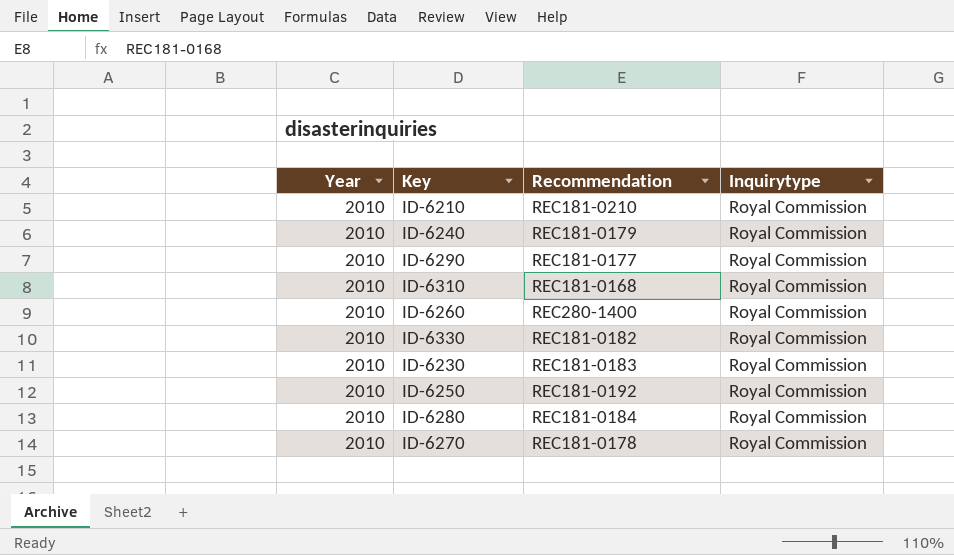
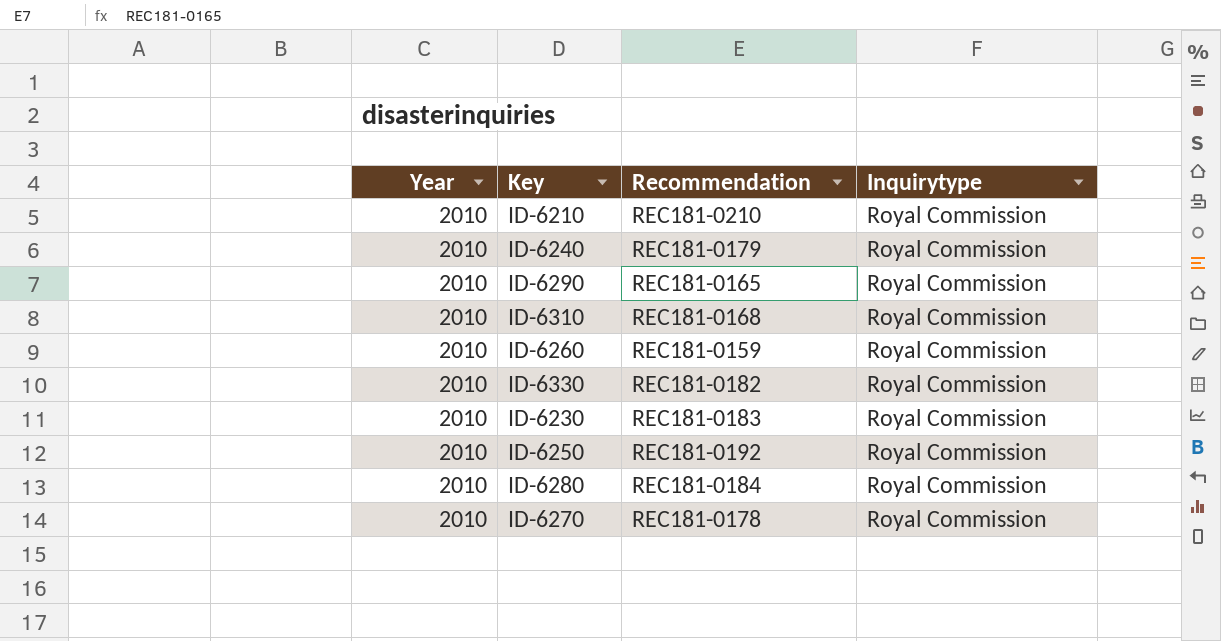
ID-6290 | Recommendation: REC181-0177 -> REC181-0165
ID-6260 | Recommendation: REC280-1400 -> REC181-0159

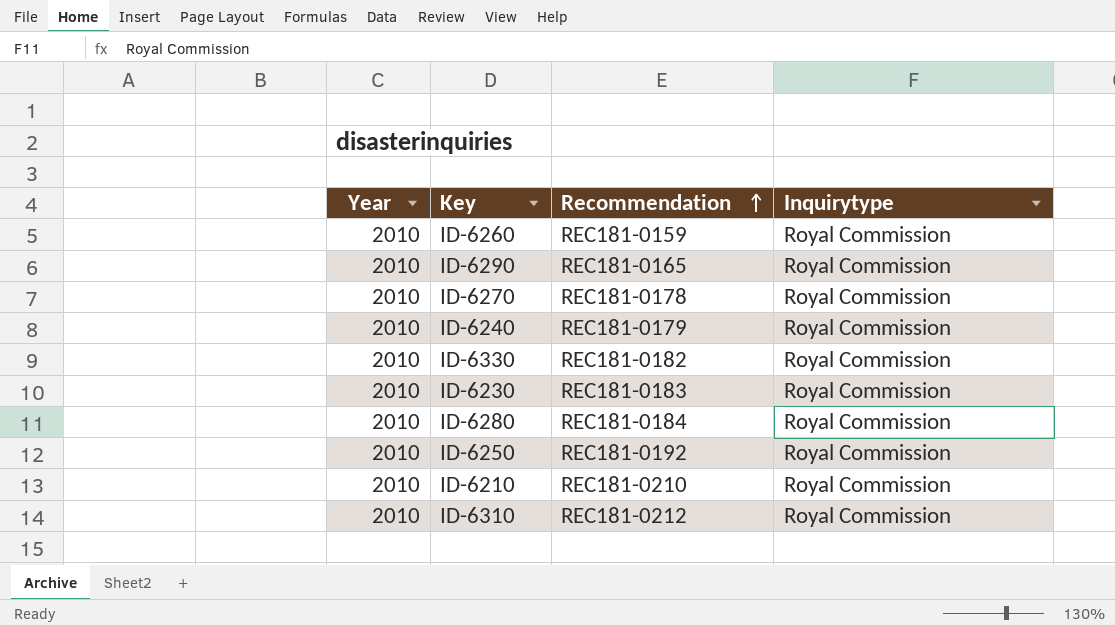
row order: none -> Recommendation ascending
ID-6310 | Recommendation: REC181-0168 -> REC181-0212

